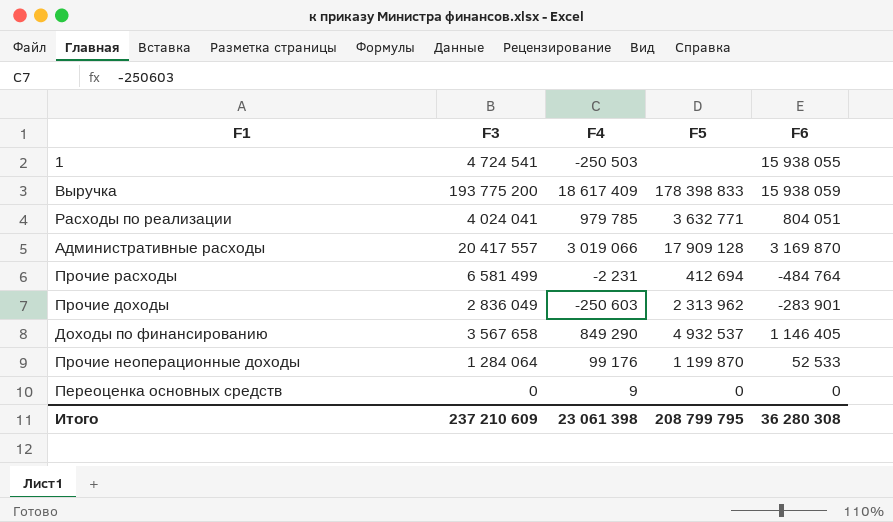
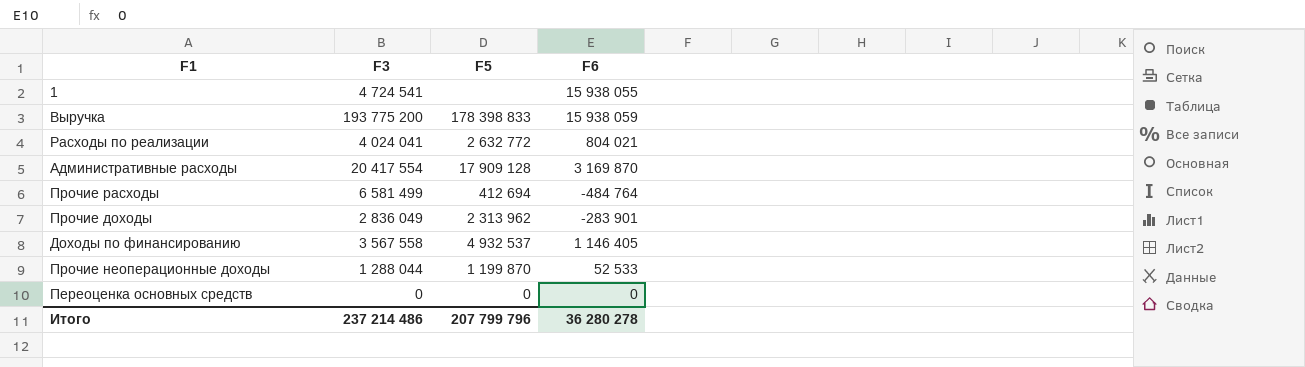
column F4 | position: 3 -> none
Расходы по реализации | F5: 3 632 771 -> 2 632 772
Расходы по реализации | F6: 804 051 -> 804 021
Административные расходы | F3: 20 417 557 -> 20 417 554
Доходы по финансированию | F3: 3 567 658 -> 3 567 558
Прочие неоперационные доходы | F3: 1 284 064 -> 1 288 044
Итого | F3: 237 210 609 -> 237 214 486
Итого | F5: 208 799 795 -> 207 799 796
Итого | F6: 36 280 308 -> 36 280 278

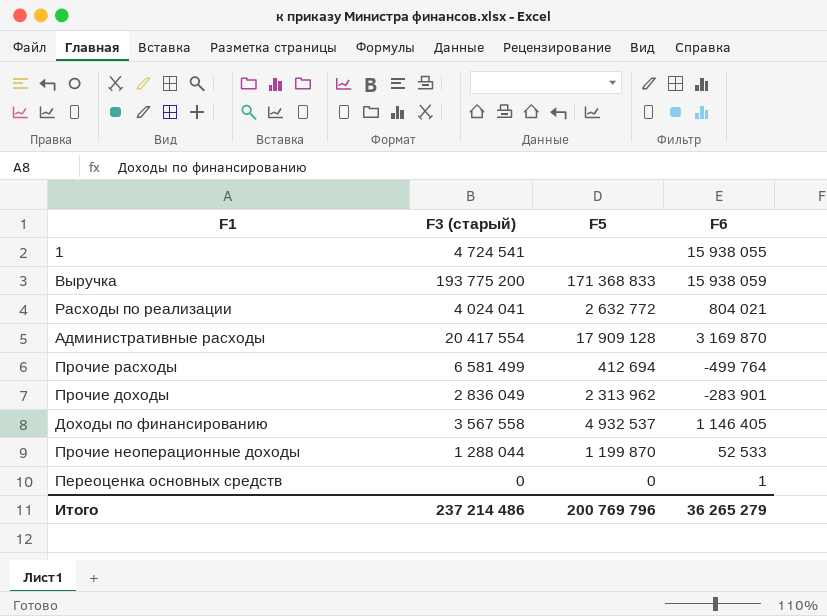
column name: F3 -> F3 (старый)
Выручка | F5: 178 398 833 -> 171 368 833
Прочие расходы | F6: -484 764 -> -499 764
Переоценка основных средств | F6: 0 -> 1
Итого | F5: 207 799 796 -> 200 769 796
Итого | F6: 36 280 278 -> 36 265 279

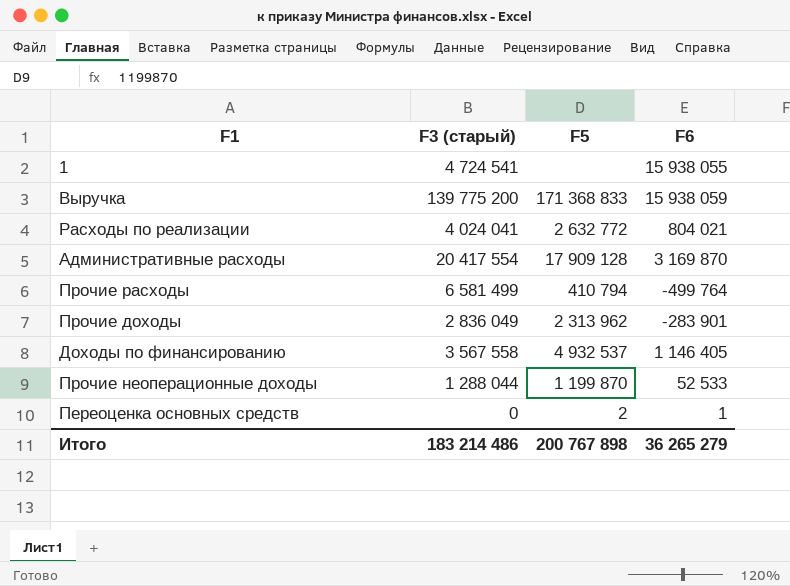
Выручка | F3 (старый): 193 775 200 -> 139 775 200
Прочие расходы | F5: 412 694 -> 410 794
Переоценка основных средств | F5: 0 -> 2
Итого | F3 (старый): 237 214 486 -> 183 214 486
Итого | F5: 200 769 796 -> 200 767 898

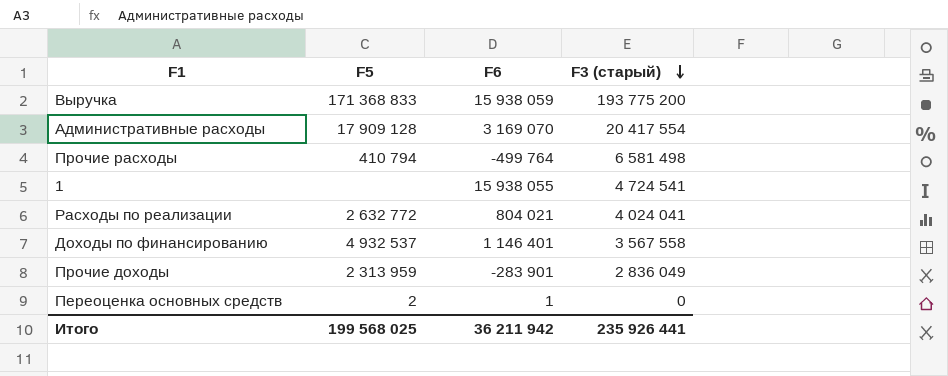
row order: none -> F3 (старый) descending
column F3 (старый) | position: 2 -> 4
row Прочие неоперационные доходы: 1 288 044 | 1 199 870 | 52 533 -> none
Выручка | F3 (старый): 139 775 200 -> 193 775 200
Административные расходы | F6: 3 169 870 -> 3 169 070
Прочие расходы | F3 (старый): 6 581 499 -> 6 581 498
Доходы по финансированию | F6: 1 146 405 -> 1 146 401
Прочие доходы | F5: 2 313 962 -> 2 313 959
Итого | F5: 200 767 898 -> 199 568 025
Итого | F6: 36 265 279 -> 36 211 942
Итого | F3 (старый): 183 214 486 -> 235 926 441

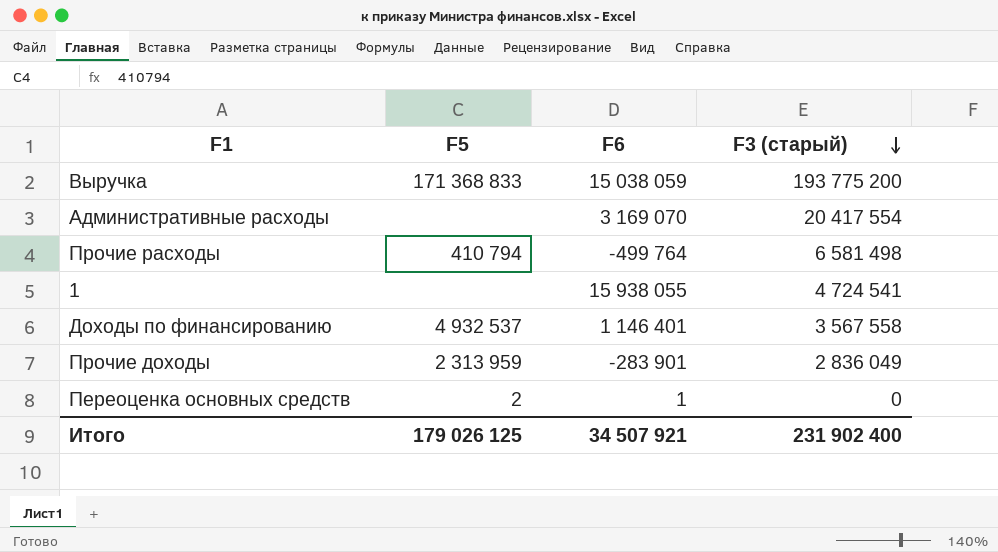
row Расходы по реализации: 2 632 772 | 804 021 | 4 024 041 -> none
Выручка | F6: 15 938 059 -> 15 038 059
Административные расходы | F5: 17 909 128 -> none
Итого | F5: 199 568 025 -> 179 026 125
Итого | F6: 36 211 942 -> 34 507 921
Итого | F3 (старый): 235 926 441 -> 231 902 400

